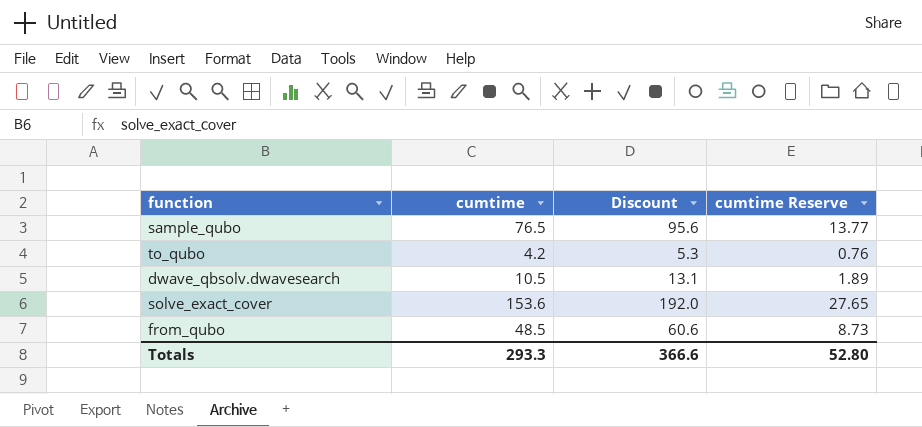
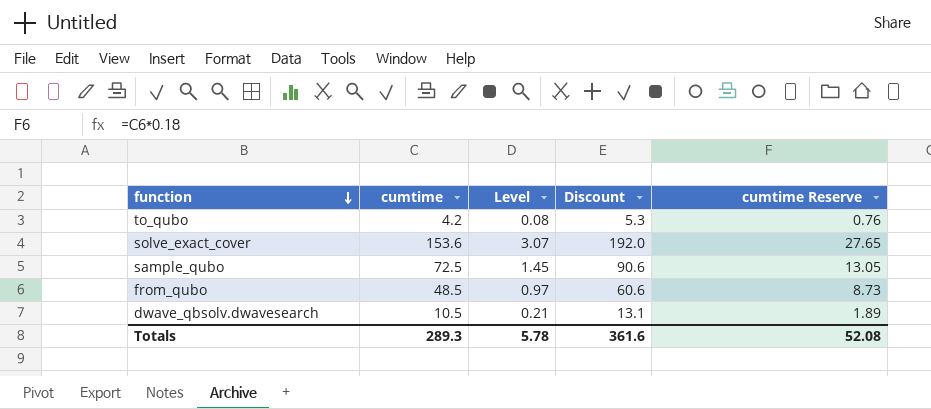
row order: none -> function descending
column Level | formula: none -> [cumtime] * 0.02
sample_qubo | cumtime: 76.5 -> 72.5
sample_qubo | Discount: 95.6 -> 90.6
sample_qubo | cumtime Reserve: 13.77 -> 13.05
Totals | cumtime: 293.3 -> 289.3
Totals | Discount: 366.6 -> 361.6
Totals | cumtime Reserve: 52.80 -> 52.08

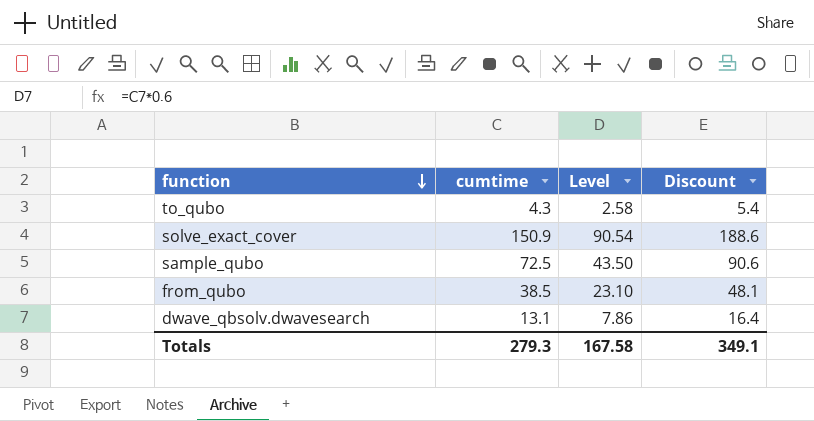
column cumtime Reserve | formula: [cumtime] * 0.18 -> none
column Level | formula: [cumtime] * 0.02 -> [cumtime] * 0.6
to_qubo | cumtime: 4.2 -> 4.3
to_qubo | Discount: 5.3 -> 5.4
solve_exact_cover | cumtime: 153.6 -> 150.9
solve_exact_cover | Discount: 192.0 -> 188.6
from_qubo | cumtime: 48.5 -> 38.5
from_qubo | Discount: 60.6 -> 48.1
dwave_qbsolv.dwavesearch | cumtime: 10.5 -> 13.1
dwave_qbsolv.dwavesearch | Discount: 13.1 -> 16.4
Totals | cumtime: 289.3 -> 279.3
Totals | Level: 5.78 -> 167.58
Totals | Discount: 361.6 -> 349.1

